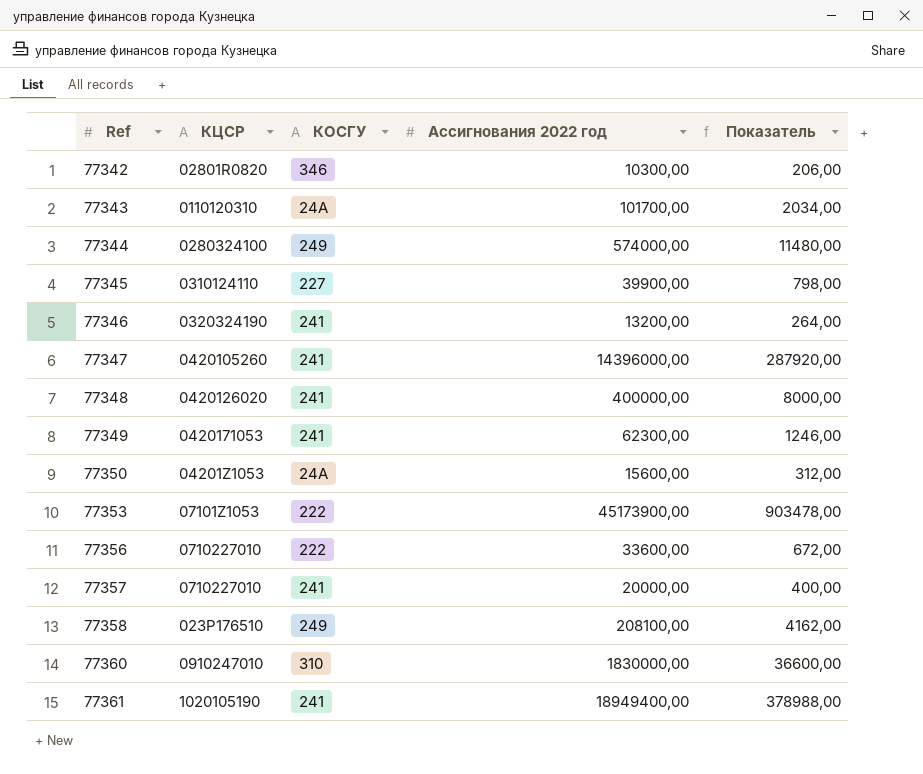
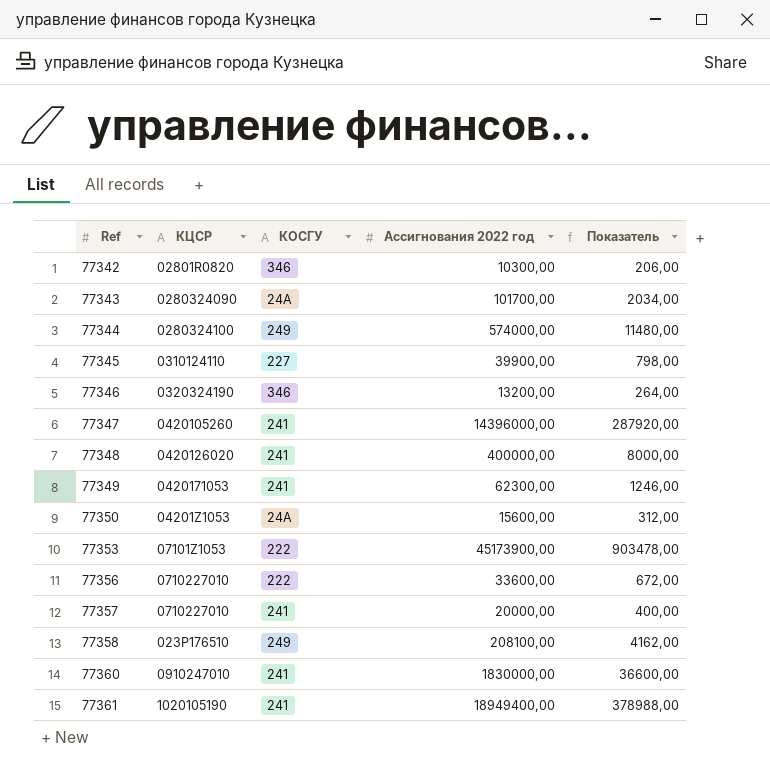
77343 | КЦСР: 0110120310 -> 0280324090
77346 | КОСГУ: 241 -> 346
77360 | КОСГУ: 310 -> 241

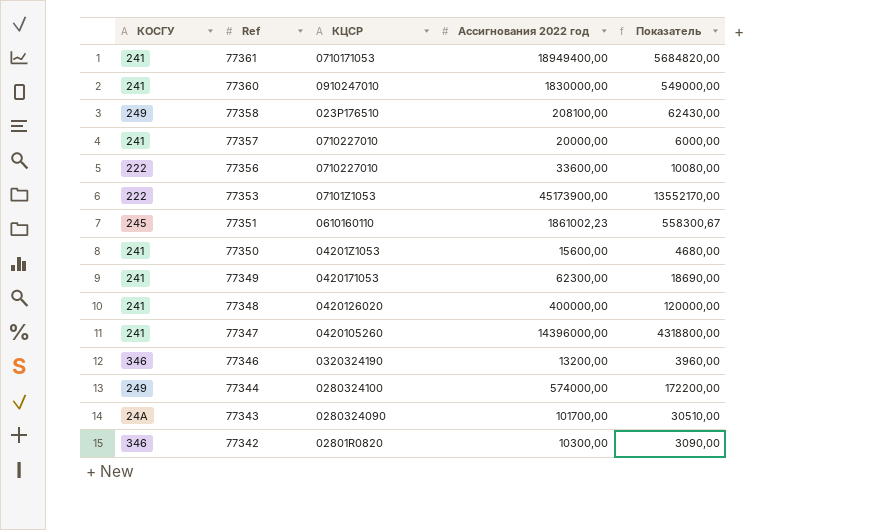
row order: Ref ascending -> Ref descending
column КОСГУ | position: 3 -> 1
column Показатель | formula: [Ассигнования 2022 год] * 0,02 -> [Ассигнования 2022 год] * 0,3
row 77345: 0310124110 | 227 | 39900,00 | 798,00 -> none
77361 | КЦСР: 1020105190 -> 0710171053
row 77351: none -> 245 | 0610160110 | 1861002,23 | 558300,67
77350 | КОСГУ: 24A -> 241

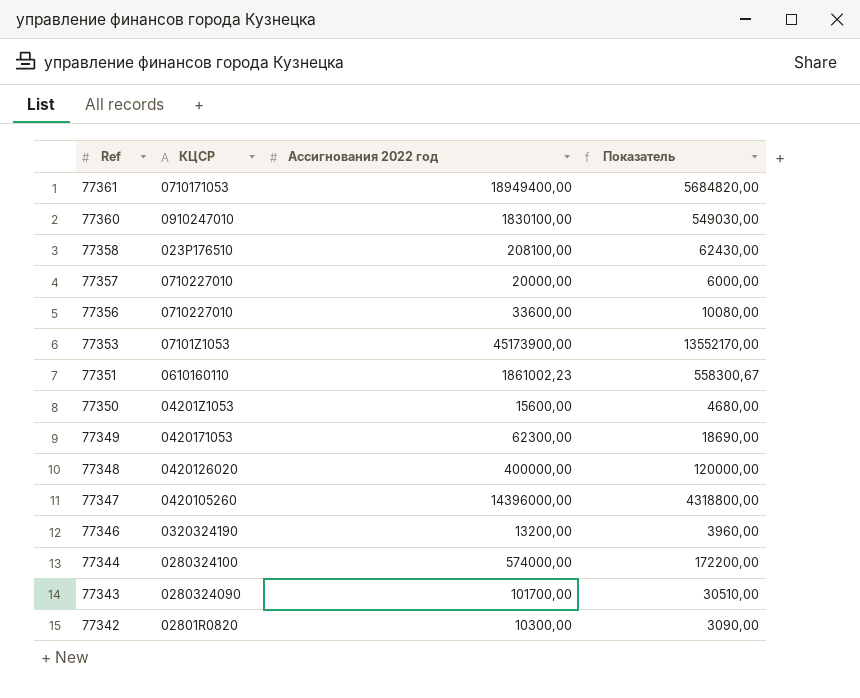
column КОСГУ | position: 1 -> none
77360 | Ассигнования 2022 год: 1830000,00 -> 1830100,00
77360 | Показатель: 549000,00 -> 549030,00

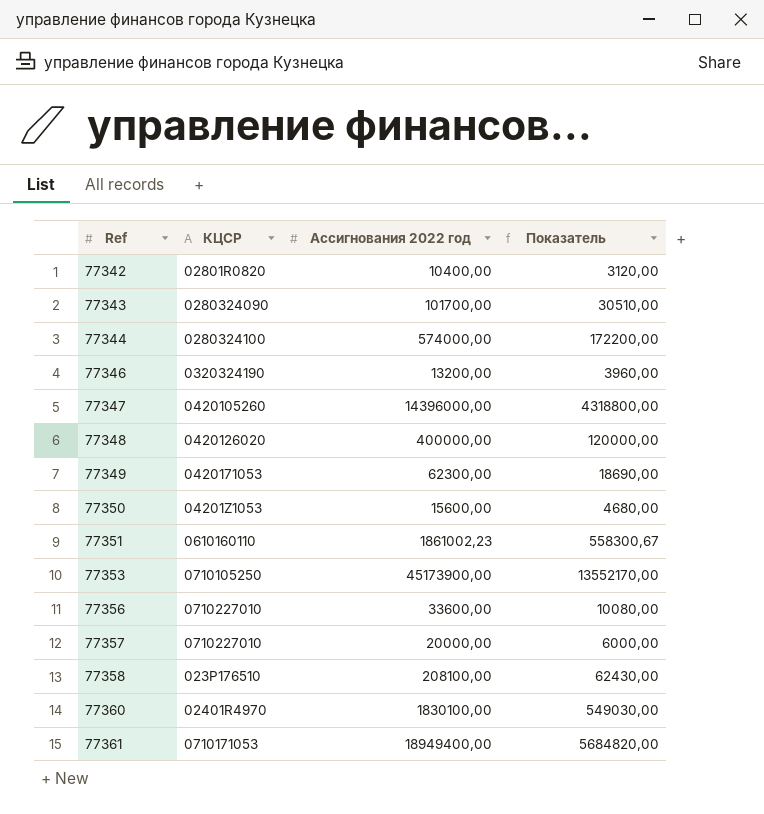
row order: Ref descending -> Ref ascending
77342 | Ассигнования 2022 год: 10300,00 -> 10400,00
77342 | Показатель: 3090,00 -> 3120,00
77353 | КЦСР: 07101Z1053 -> 0710105250
77360 | КЦСР: 0910247010 -> 02401R4970

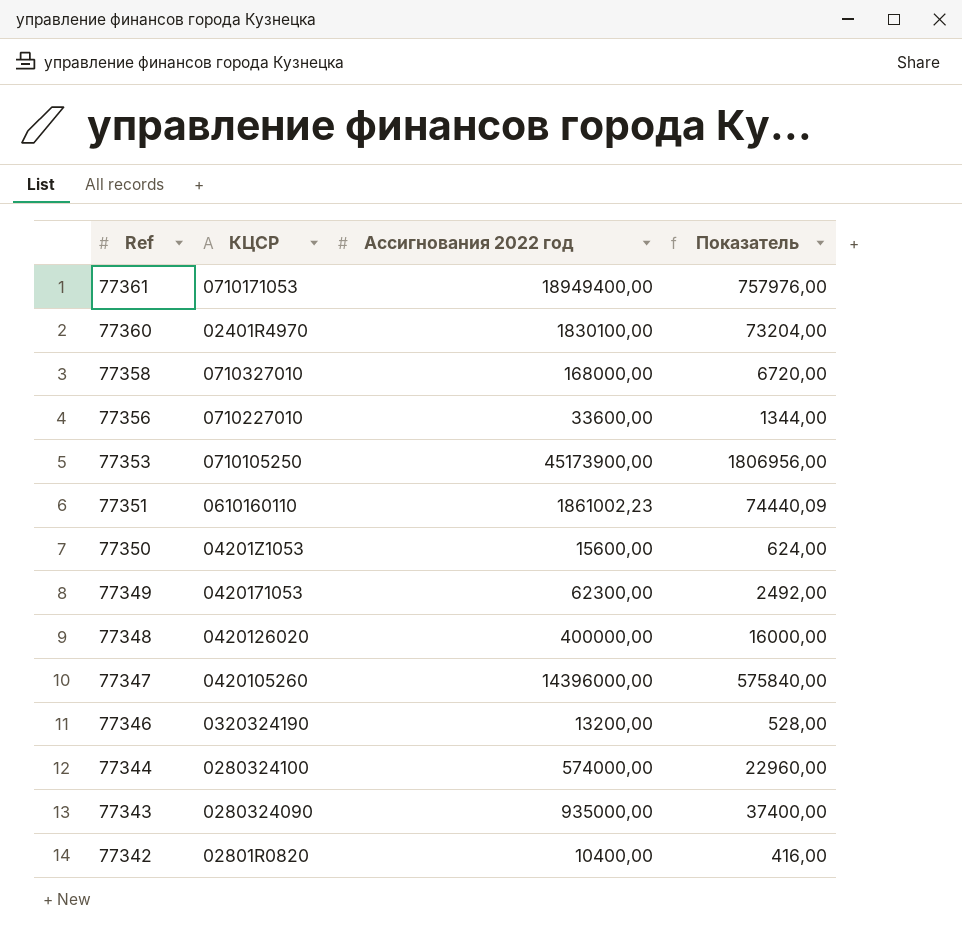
row order: Ref ascending -> Ref descending
column Показатель | formula: [Ассигнования 2022 год] * 0,3 -> [Ассигнования 2022 год] * 0,04
row 77357: 0710227010 | 20000,00 | 6000,00 -> none
77358 | КЦСР: 023P176510 -> 0710327010
77358 | Ассигнования 2022 год: 208100,00 -> 168000,00
77343 | Ассигнования 2022 год: 101700,00 -> 935000,00

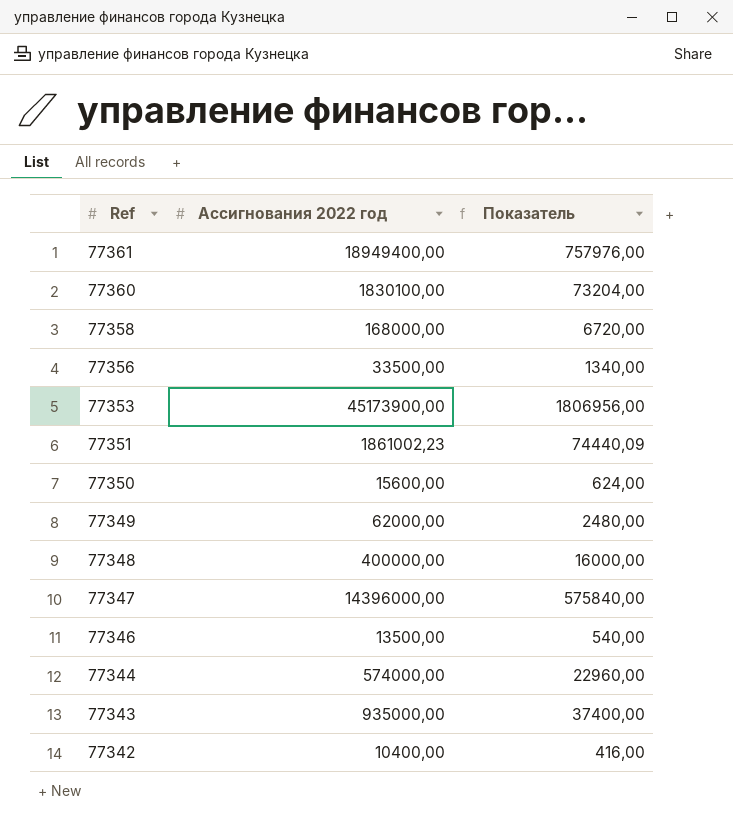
column КЦСР | position: 2 -> none
77356 | Ассигнования 2022 год: 33600,00 -> 33500,00
77356 | Показатель: 1344,00 -> 1340,00
77349 | Ассигнования 2022 год: 62300,00 -> 62000,00
77349 | Показатель: 2492,00 -> 2480,00
77346 | Ассигнования 2022 год: 13200,00 -> 13500,00
77346 | Показатель: 528,00 -> 540,00

